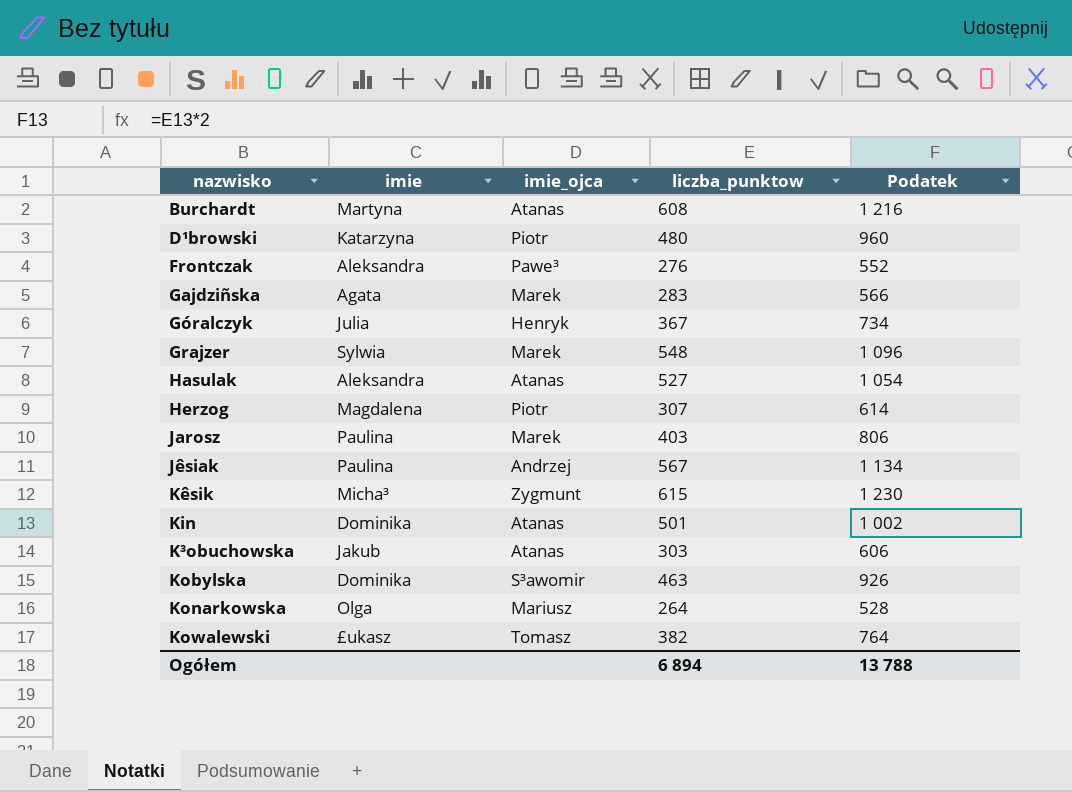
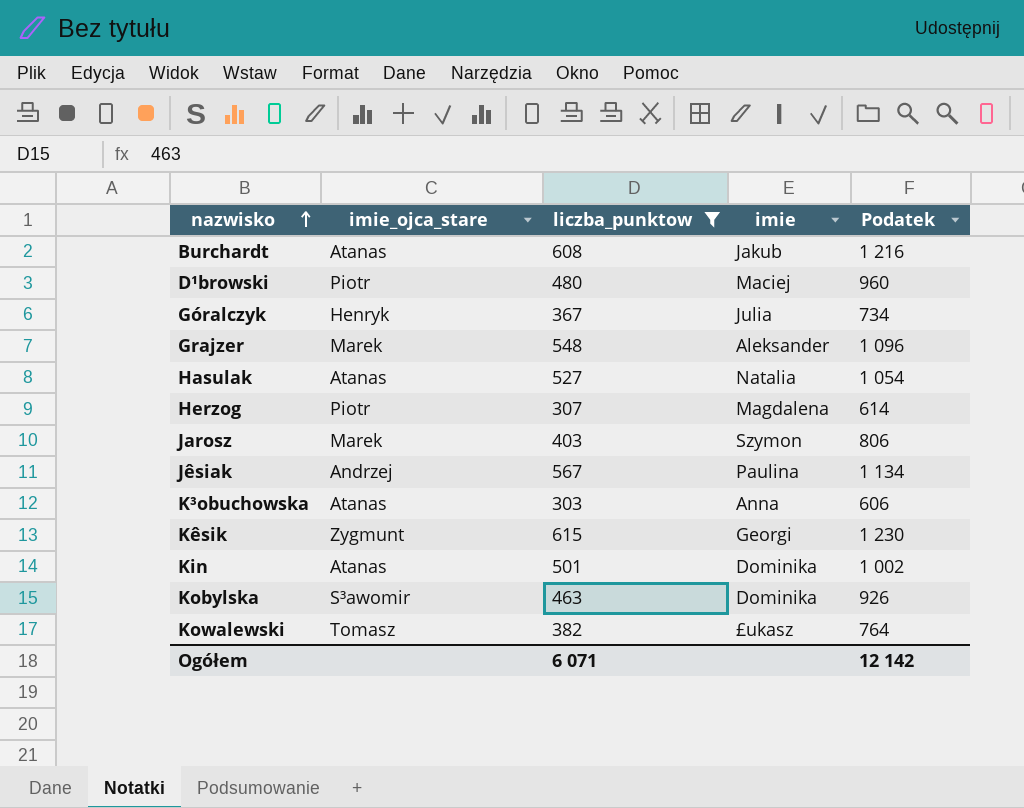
filter: none -> liczba_punktow >= 303
row order: none -> nazwisko ascending
column name: imie_ojca -> imie_ojca_stare
column imie | position: 2 -> 4
Burchardt | imie: Martyna -> Jakub
D¹browski | imie: Katarzyna -> Maciej
Grajzer | imie: Sylwia -> Aleksander
Hasulak | imie: Aleksandra -> Natalia
Jarosz | imie: Paulina -> Szymon
K³obuchowska | imie: Jakub -> Anna
Kêsik | imie: Micha³ -> Georgi
Ogółem | liczba_punktow: 6 894 -> 6 071
Ogółem | Podatek: 13 788 -> 12 142

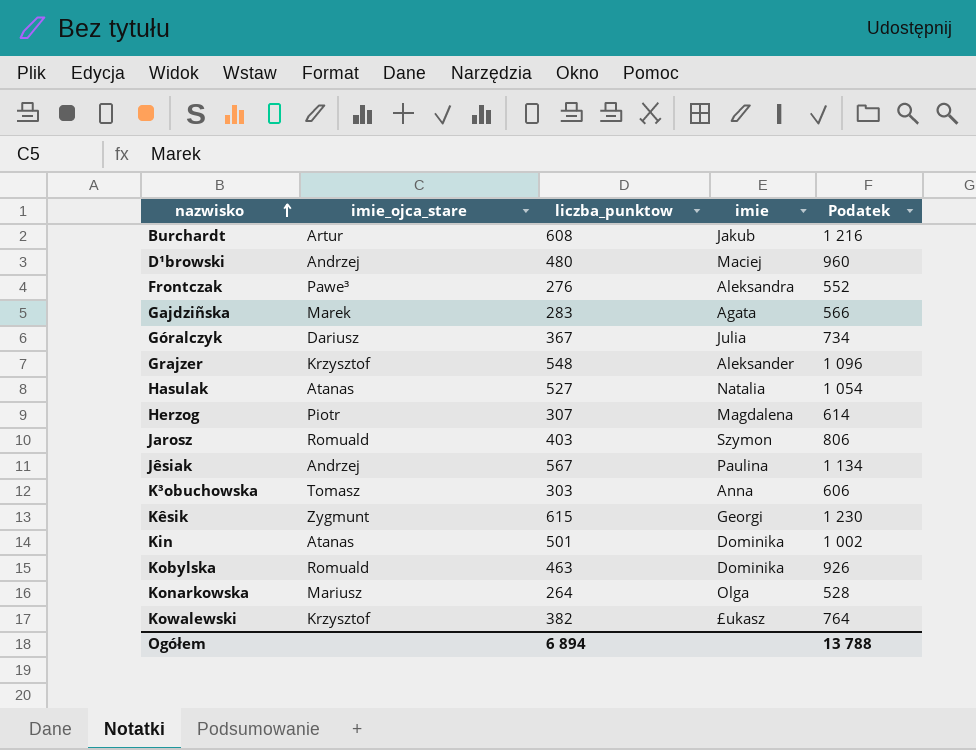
filter: liczba_punktow >= 303 -> none
Burchardt | imie_ojca_stare: Atanas -> Artur
D¹browski | imie_ojca_stare: Piotr -> Andrzej
Góralczyk | imie_ojca_stare: Henryk -> Dariusz
Grajzer | imie_ojca_stare: Marek -> Krzysztof
Jarosz | imie_ojca_stare: Marek -> Romuald
K³obuchowska | imie_ojca_stare: Atanas -> Tomasz
Kobylska | imie_ojca_stare: S³awomir -> Romuald
Kowalewski | imie_ojca_stare: Tomasz -> Krzysztof
Ogółem | liczba_punktow: 6 071 -> 6 894
Ogółem | Podatek: 12 142 -> 13 788

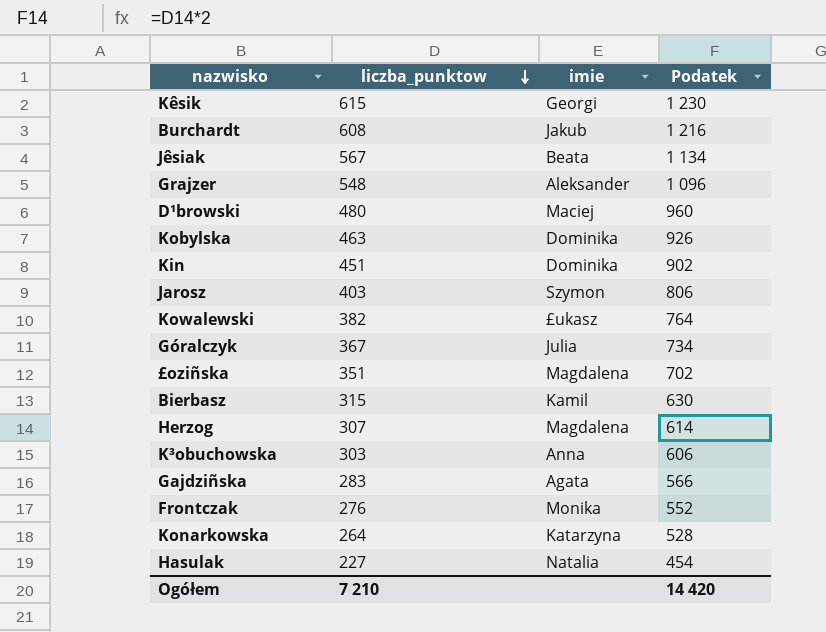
row order: nazwisko ascending -> liczba_punktow descending
column imie_ojca_stare | position: 2 -> none
Jêsiak | imie: Paulina -> Beata
Kin | liczba_punktow: 501 -> 451
Kin | Podatek: 1 002 -> 902
row £oziñska: none -> 351 | Magdalena | 702
row Bierbasz: none -> 315 | Kamil | 630
Frontczak | imie: Aleksandra -> Monika
Konarkowska | imie: Olga -> Katarzyna
Hasulak | liczba_punktow: 527 -> 227
Hasulak | Podatek: 1 054 -> 454
Ogółem | liczba_punktow: 6 894 -> 7 210
Ogółem | Podatek: 13 788 -> 14 420

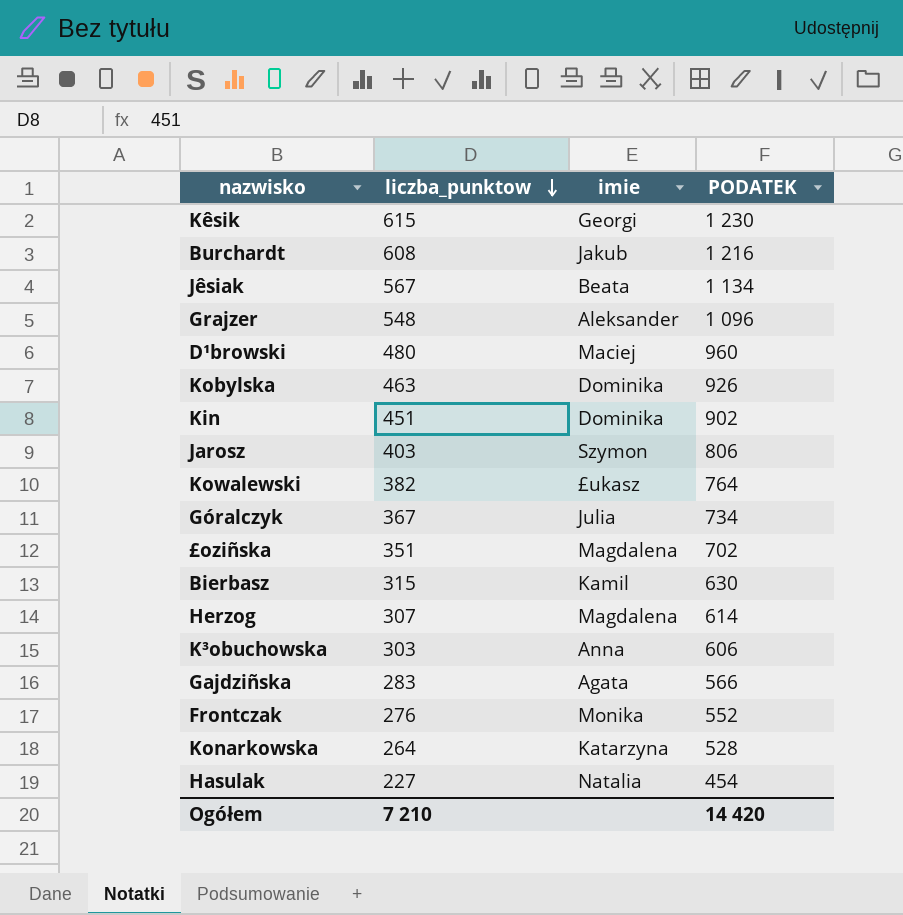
column name: Podatek -> PODATEK

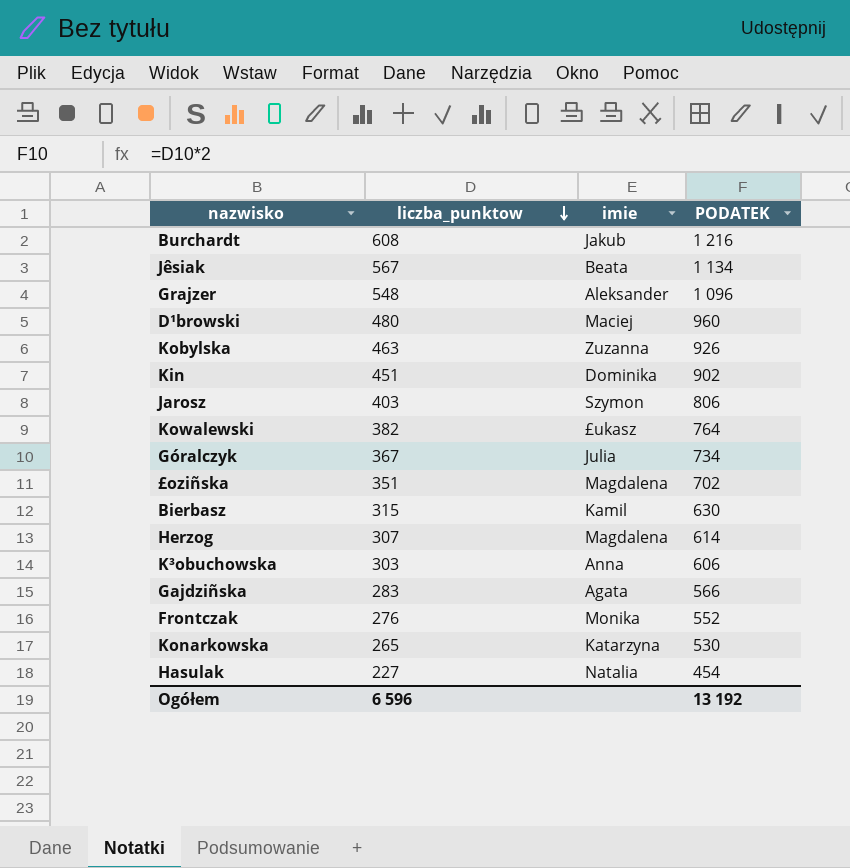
row Kêsik: 615 | Georgi | 1 230 -> none
Kobylska | imie: Dominika -> Zuzanna
Konarkowska | liczba_punktow: 264 -> 265
Konarkowska | PODATEK: 528 -> 530
Ogółem | liczba_punktow: 7 210 -> 6 596
Ogółem | PODATEK: 14 420 -> 13 192

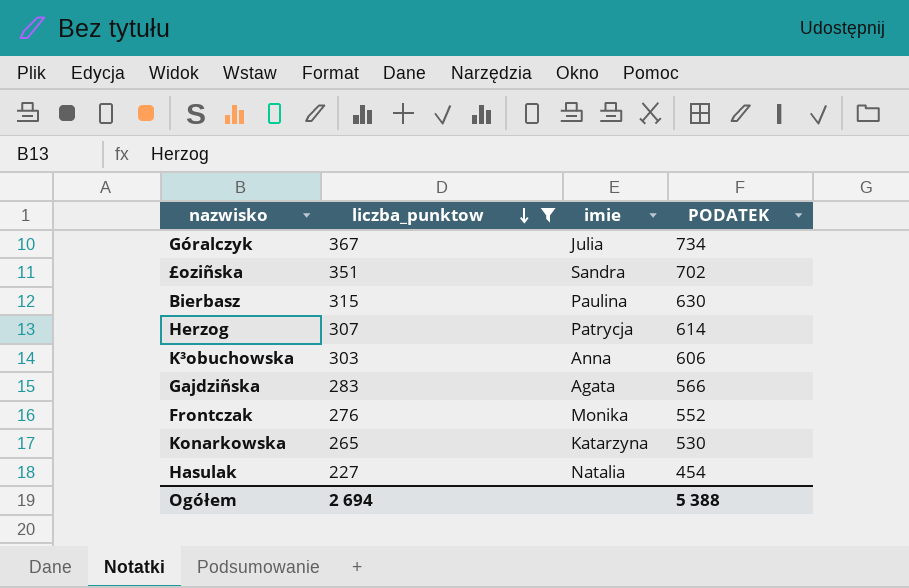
filter: none -> liczba_punktow <= 367
£oziñska | imie: Magdalena -> Sandra
Bierbasz | imie: Kamil -> Paulina
Herzog | imie: Magdalena -> Patrycja
Ogółem | liczba_punktow: 6 596 -> 2 694
Ogółem | PODATEK: 13 192 -> 5 388

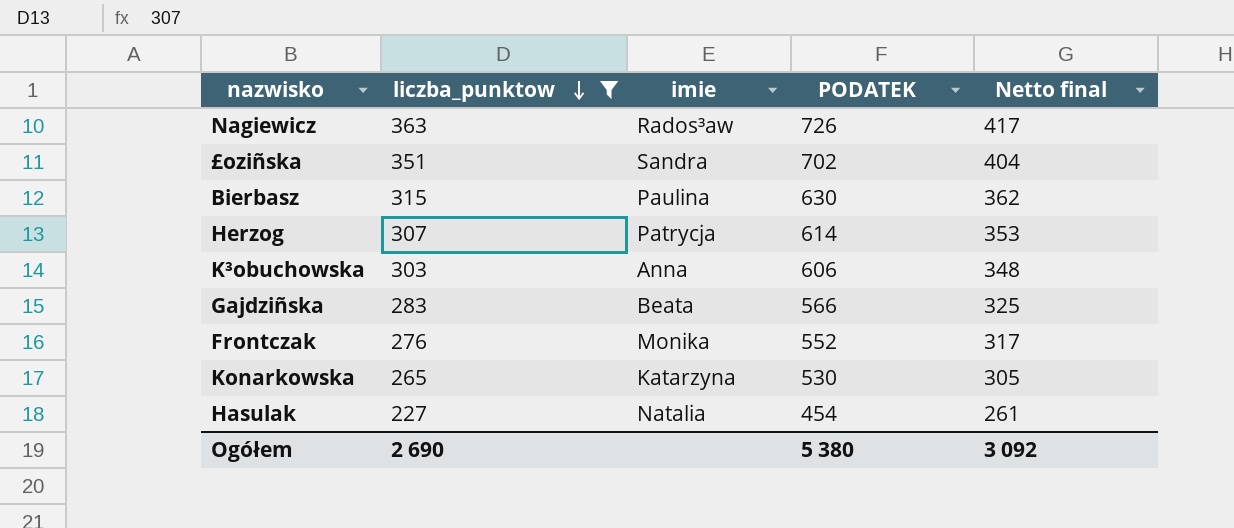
column Netto final | formula: none -> [liczba_punktow] * 1,15
row Góralczyk: 367 | Julia | 734 -> none
row Nagiewicz: none -> 363 | Rados³aw | 726 | 417
Gajdziñska | imie: Agata -> Beata
Ogółem | liczba_punktow: 2 694 -> 2 690
Ogółem | PODATEK: 5 388 -> 5 380

